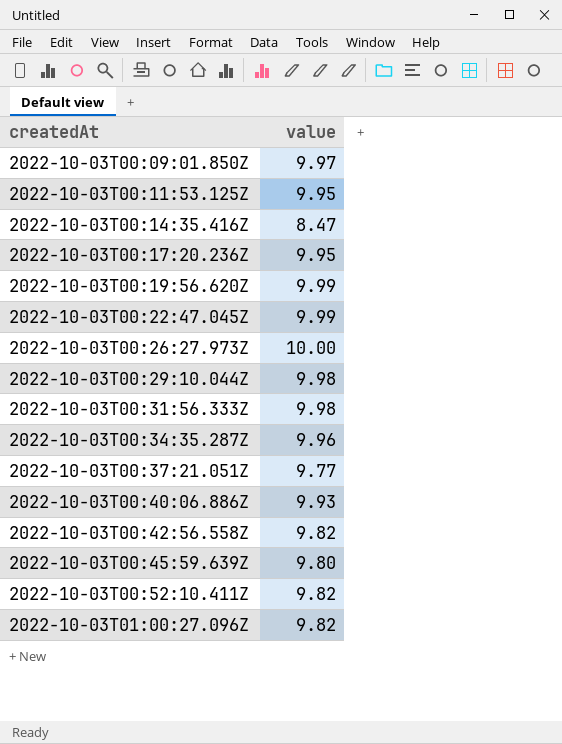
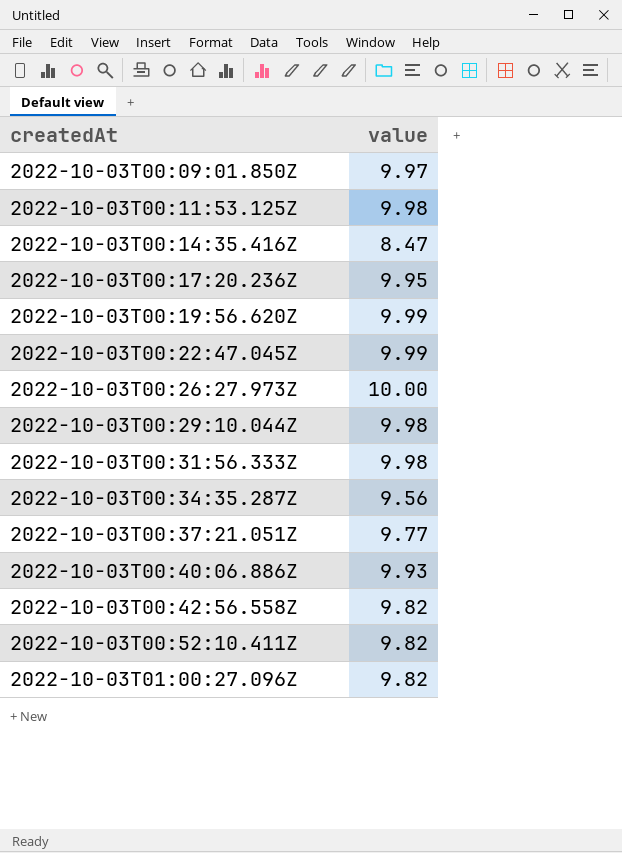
row 2022-10-03T00:45:59.639Z: 9.80 -> none
2022-10-03T00:11:53.125Z | value: 9.95 -> 9.98
2022-10-03T00:34:35.287Z | value: 9.96 -> 9.56

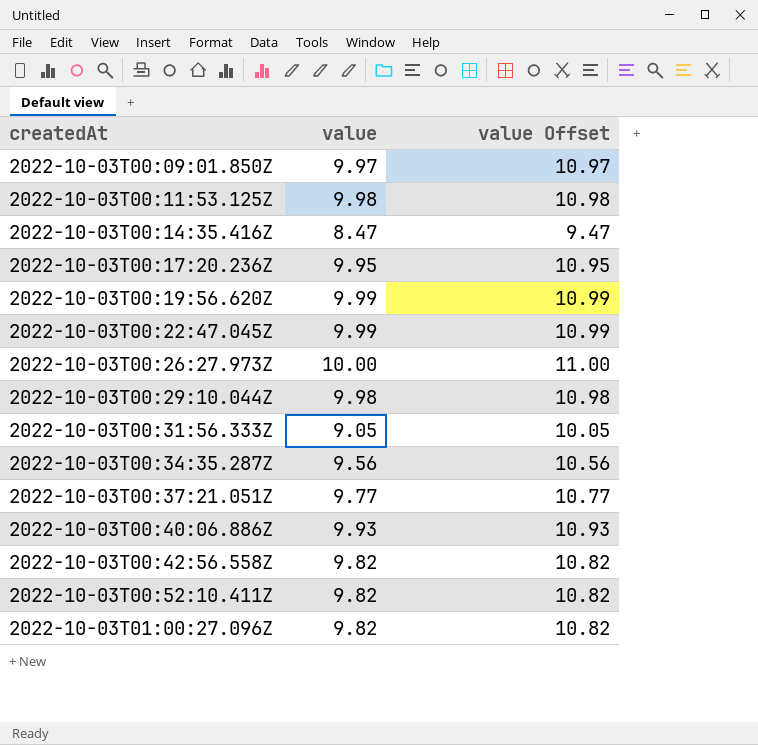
column value Offset | formula: none -> [value] + 1
2022-10-03T00:31:56.333Z | value: 9.98 -> 9.05

